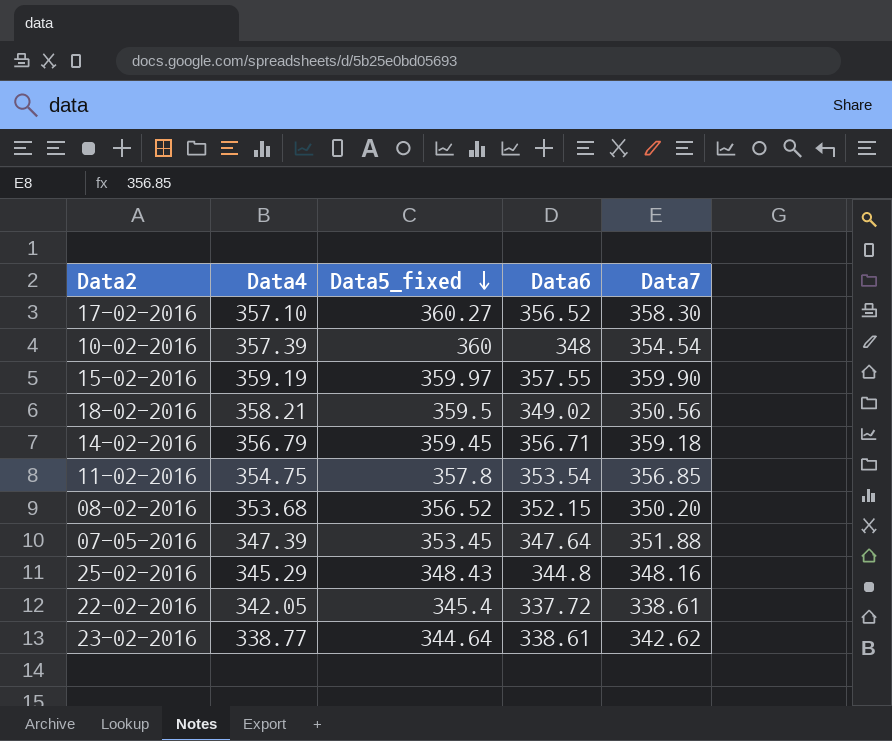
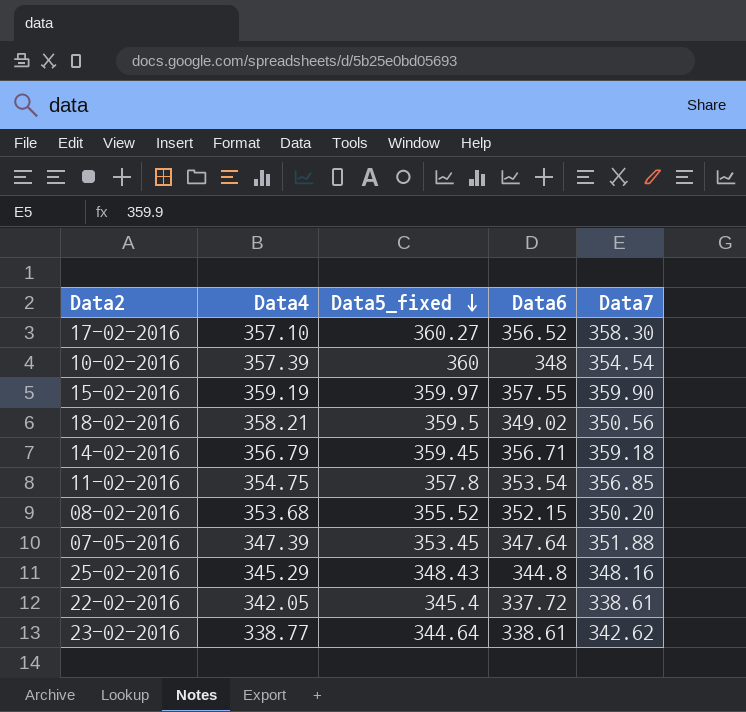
08-02-2016 | Data5_fixed: 356.52 -> 355.52

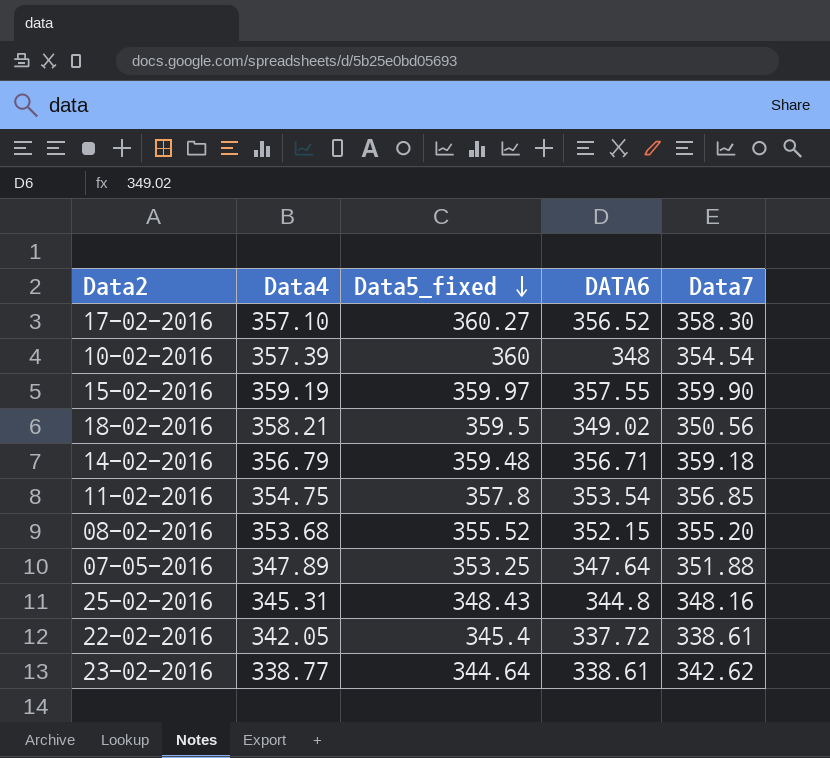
column name: Data6 -> DATA6
14-02-2016 | Data5_fixed: 359.45 -> 359.48
08-02-2016 | Data7: 350.20 -> 355.20
07-05-2016 | Data4: 347.39 -> 347.89
07-05-2016 | Data5_fixed: 353.45 -> 353.25
25-02-2016 | Data4: 345.29 -> 345.31

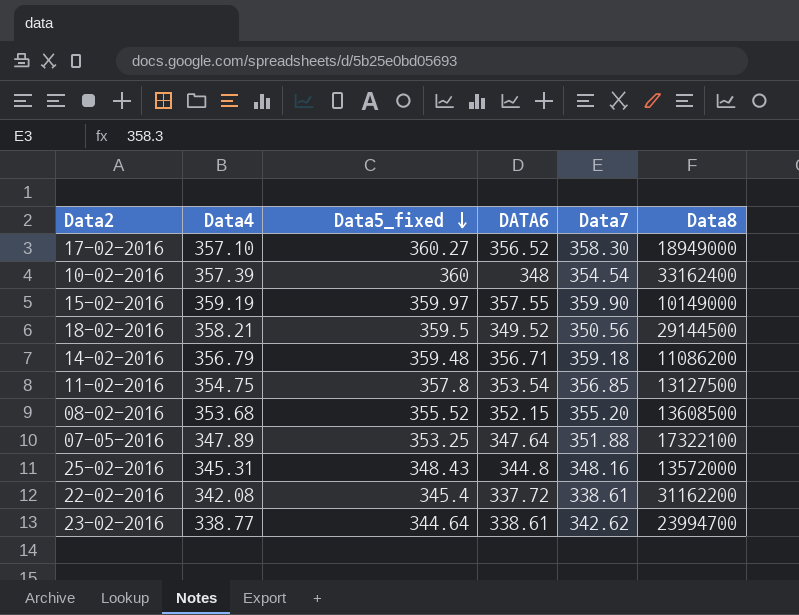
column Data8 | position: none -> 6
18-02-2016 | DATA6: 349.02 -> 349.52
22-02-2016 | Data4: 342.05 -> 342.08

